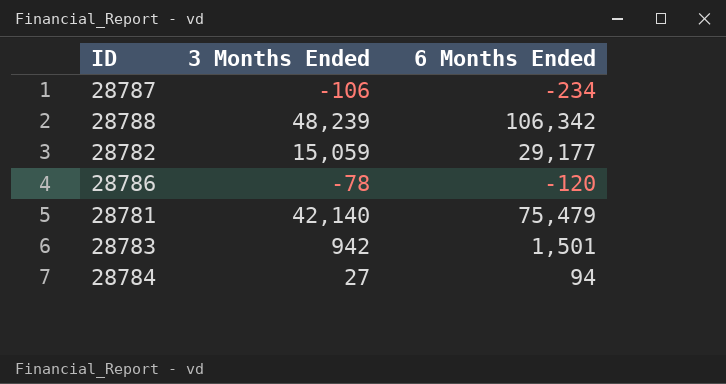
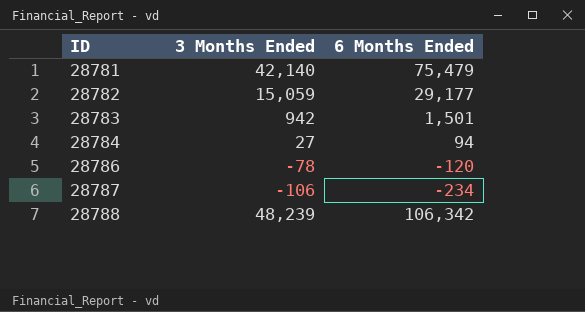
row order: none -> ID ascending

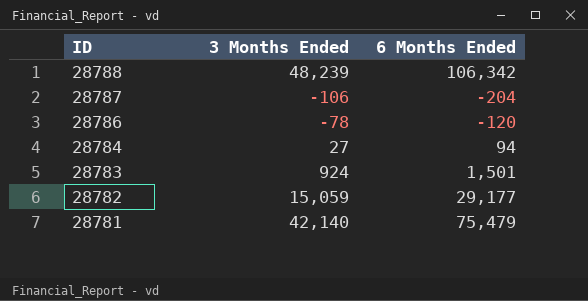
row order: ID ascending -> ID descending
28787 | 6 Months Ended: -234 -> -204
28783 | 3 Months Ended: 942 -> 924

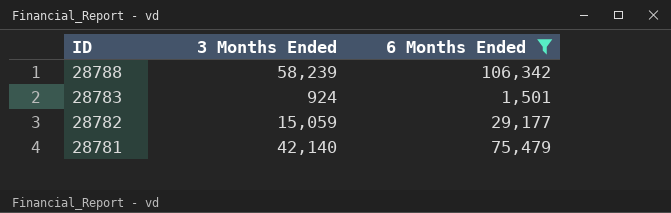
filter: none -> 6 Months Ended >= 1,501
28788 | 3 Months Ended: 48,239 -> 58,239

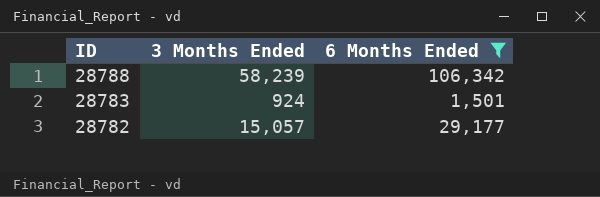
row 28781: 42,140 | 75,479 -> none
28782 | 3 Months Ended: 15,059 -> 15,057

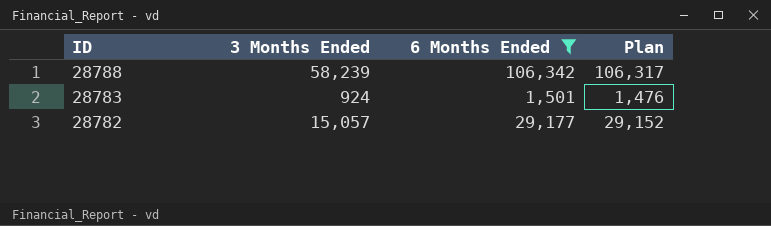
column Plan | formula: none -> [6 Months Ended] - 25

